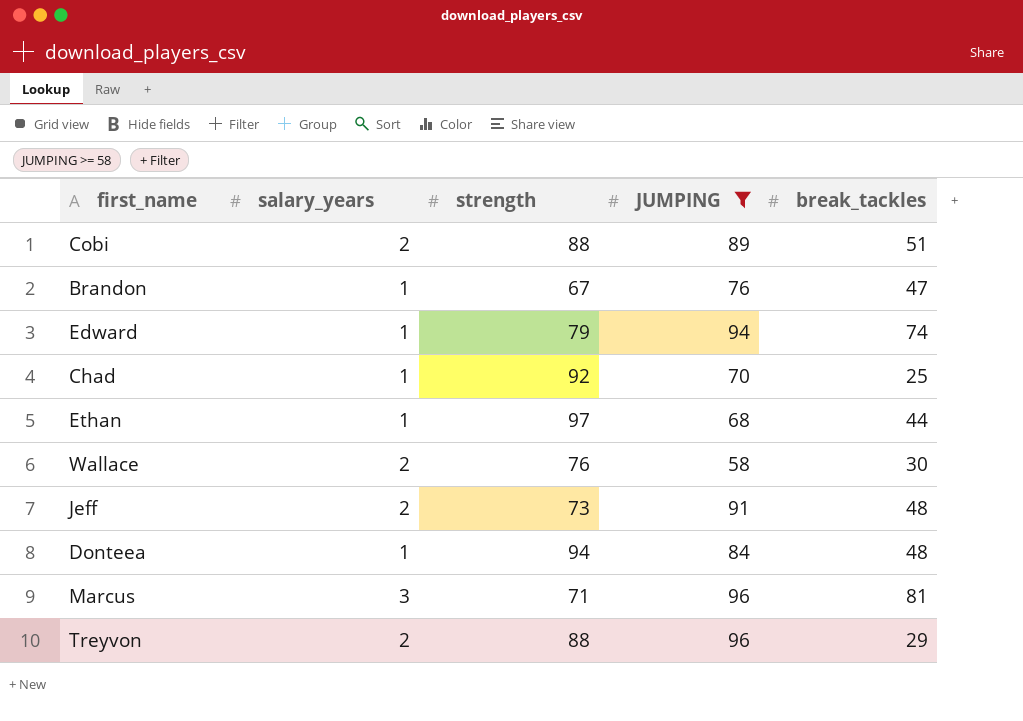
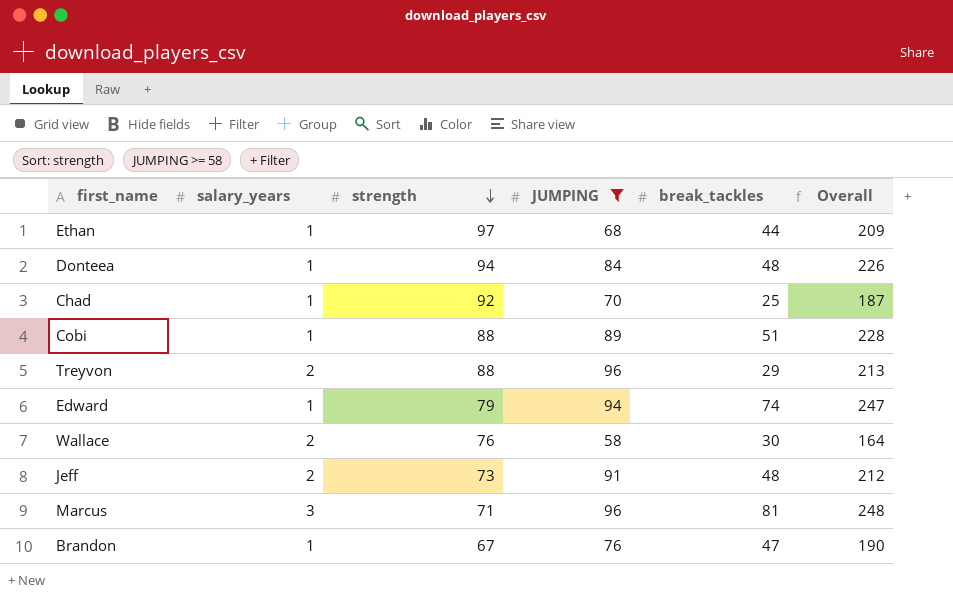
row order: none -> strength descending
column Overall | formula: none -> [strength] + [JUMPING] + [break_tackles]
Cobi | salary_years: 2 -> 1

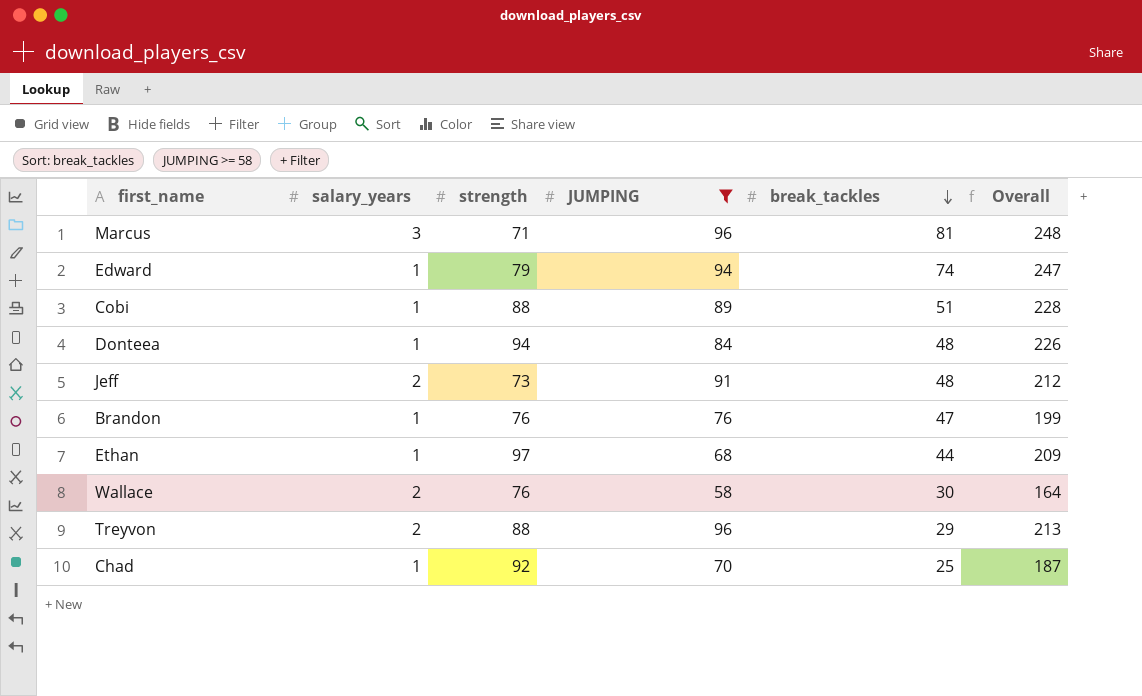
row order: strength descending -> break_tackles descending
Brandon | strength: 67 -> 76
Brandon | Overall: 190 -> 199

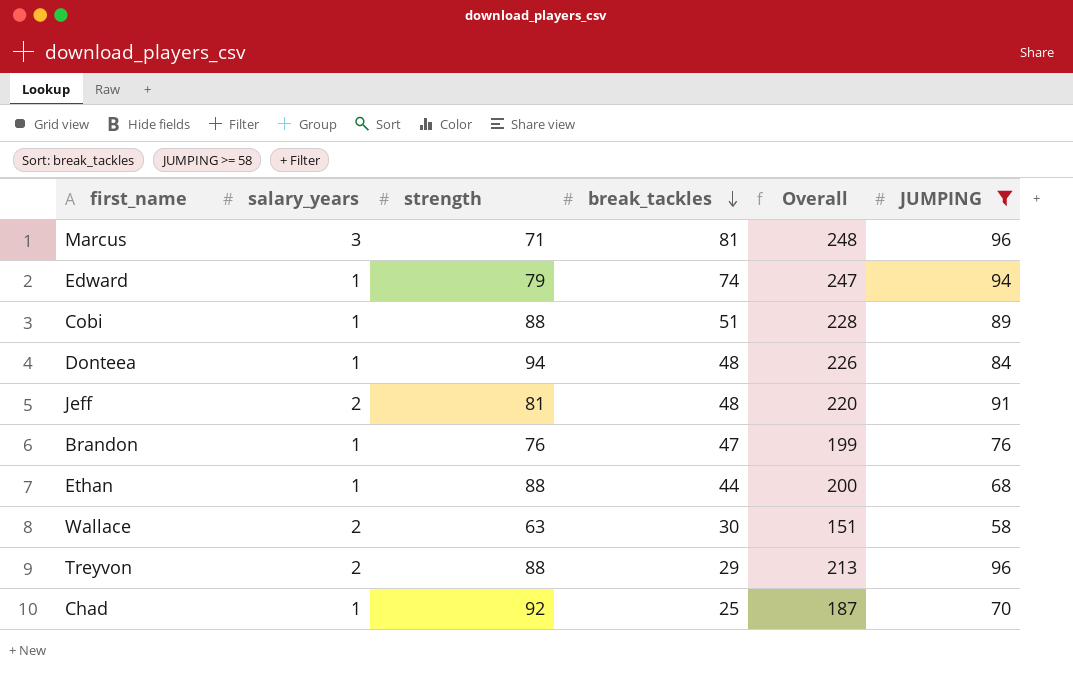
column JUMPING | position: 4 -> 6
Jeff | strength: 73 -> 81
Jeff | Overall: 212 -> 220
Ethan | strength: 97 -> 88
Ethan | Overall: 209 -> 200
Wallace | strength: 76 -> 63
Wallace | Overall: 164 -> 151

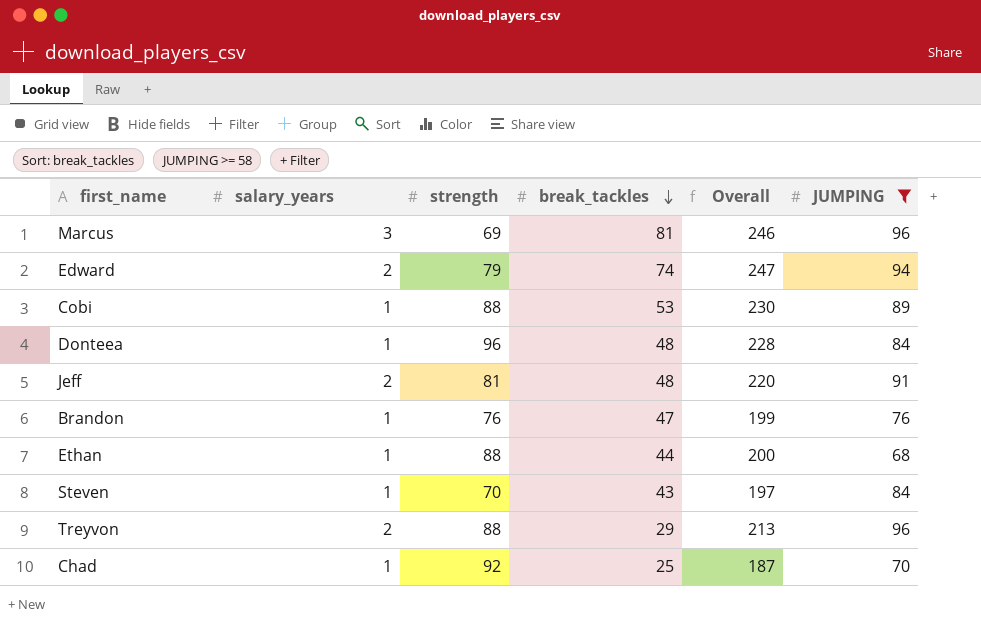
row Wallace: 2 | 63 | 30 | 151 | 58 -> none
Marcus | strength: 71 -> 69
Marcus | Overall: 248 -> 246
Edward | salary_years: 1 -> 2
Cobi | break_tackles: 51 -> 53
Cobi | Overall: 228 -> 230
Donteea | strength: 94 -> 96
Donteea | Overall: 226 -> 228
row Steven: none -> 1 | 70 | 43 | 197 | 84

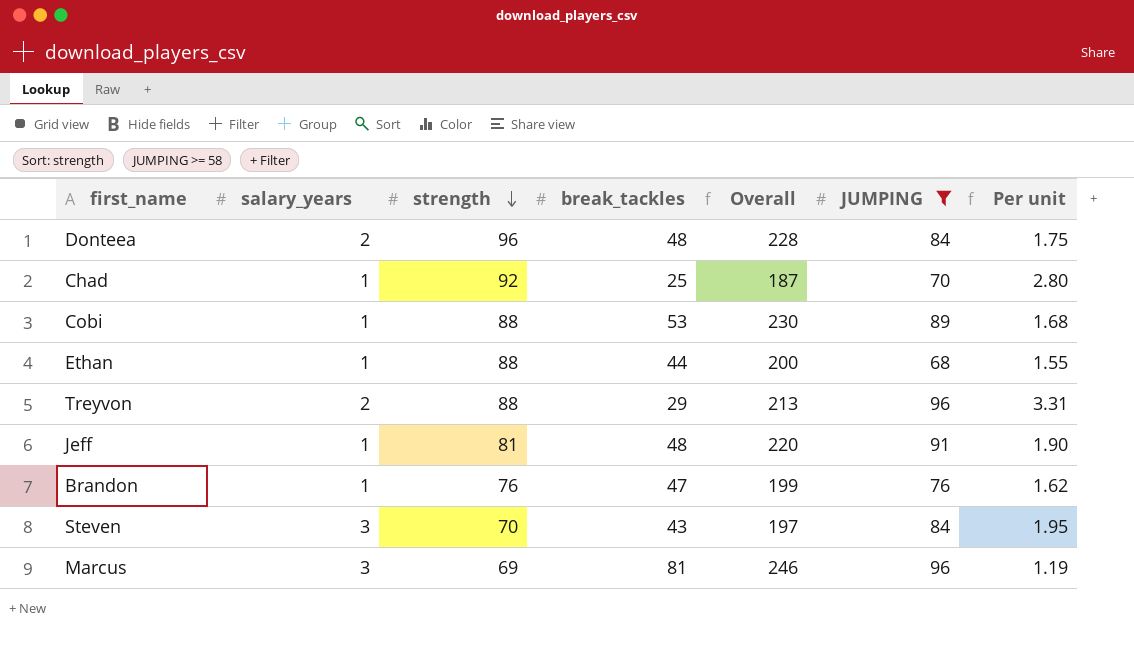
row order: break_tackles descending -> strength descending
column Per unit | formula: none -> [JUMPING] / [break_tackles]
row Edward: 2 | 79 | 74 | 247 | 94 -> none
Donteea | salary_years: 1 -> 2
Jeff | salary_years: 2 -> 1
Steven | salary_years: 1 -> 3

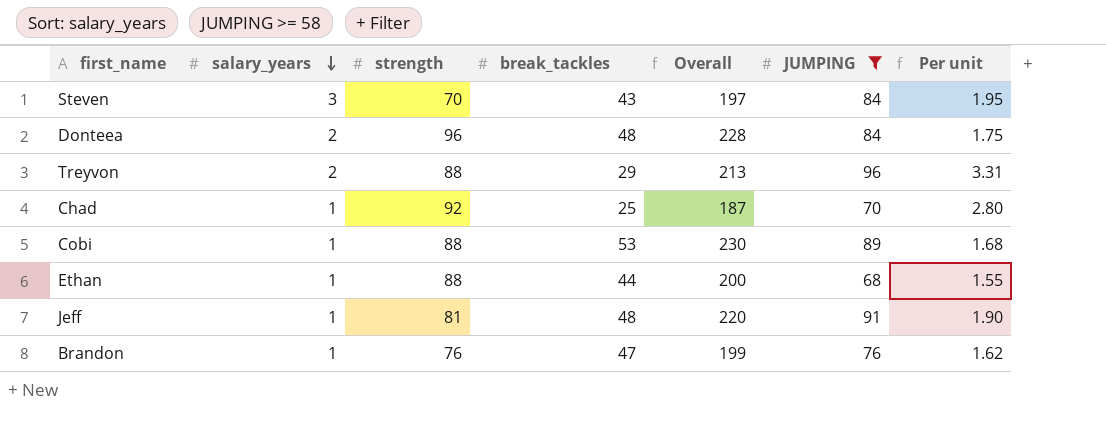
row order: strength descending -> salary_years descending
row Marcus: 3 | 69 | 81 | 246 | 96 | 1.19 -> none

